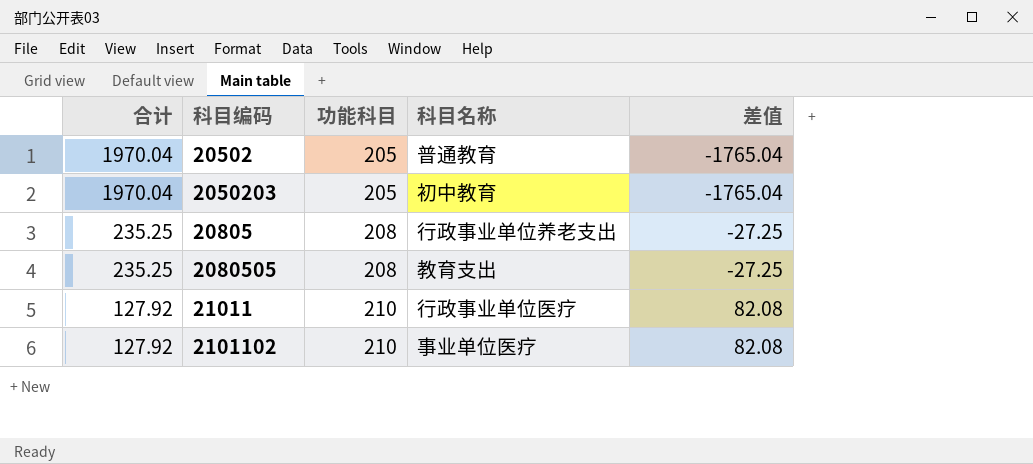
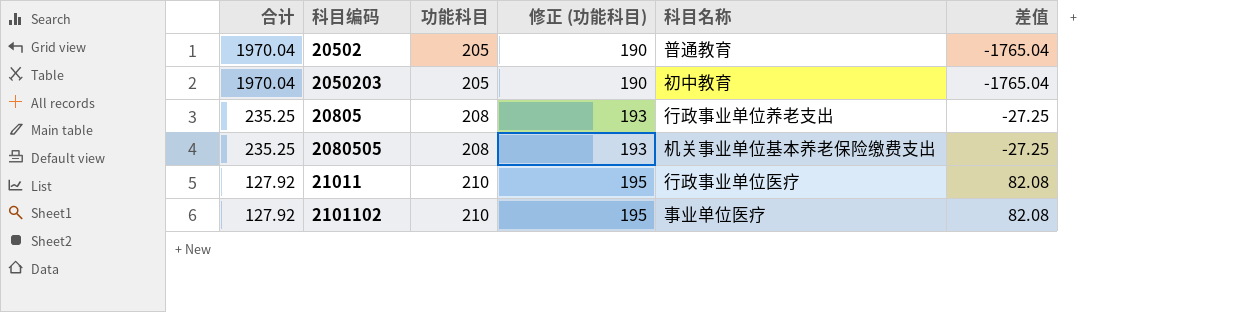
column 修正 (功能科目) | formula: none -> [功能科目] - 15
2080505 | 科目名称: 教育支出 -> 机关事业单位基本养老保险缴费支出

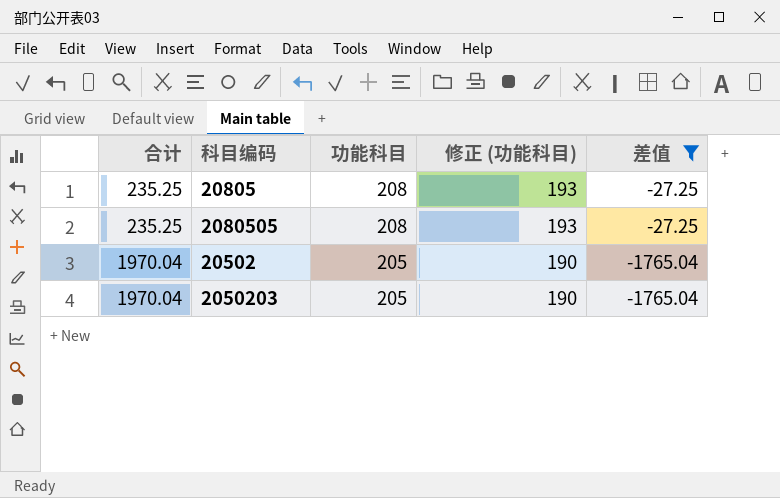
filter: none -> 差值 != 82.08
row order: 合计 descending -> 合计 ascending
column 科目名称 | position: 5 -> none

